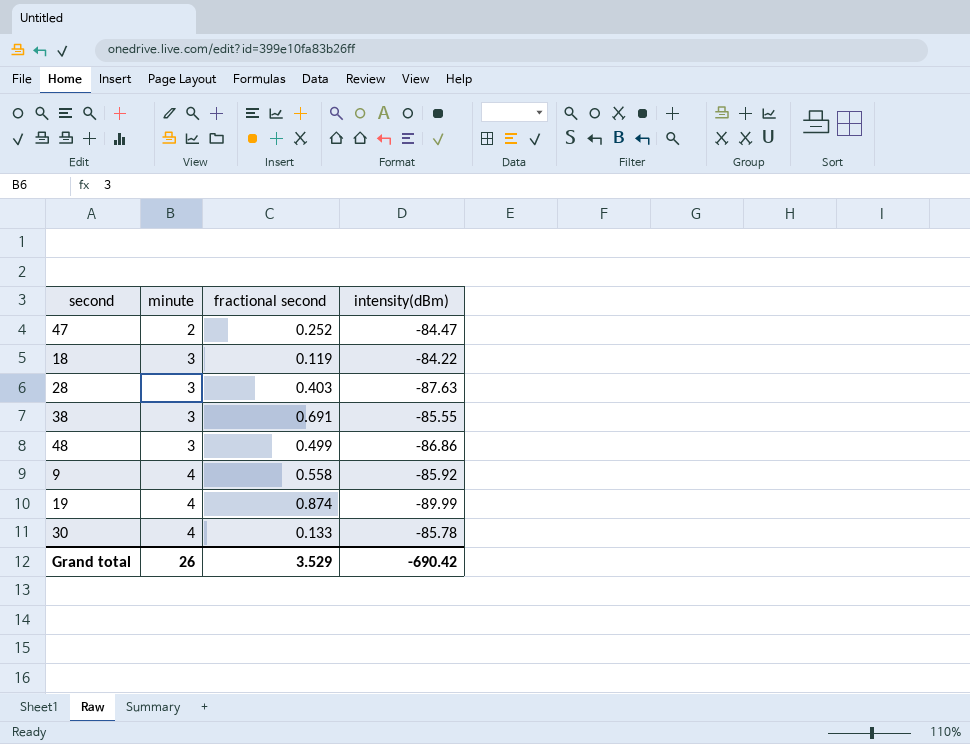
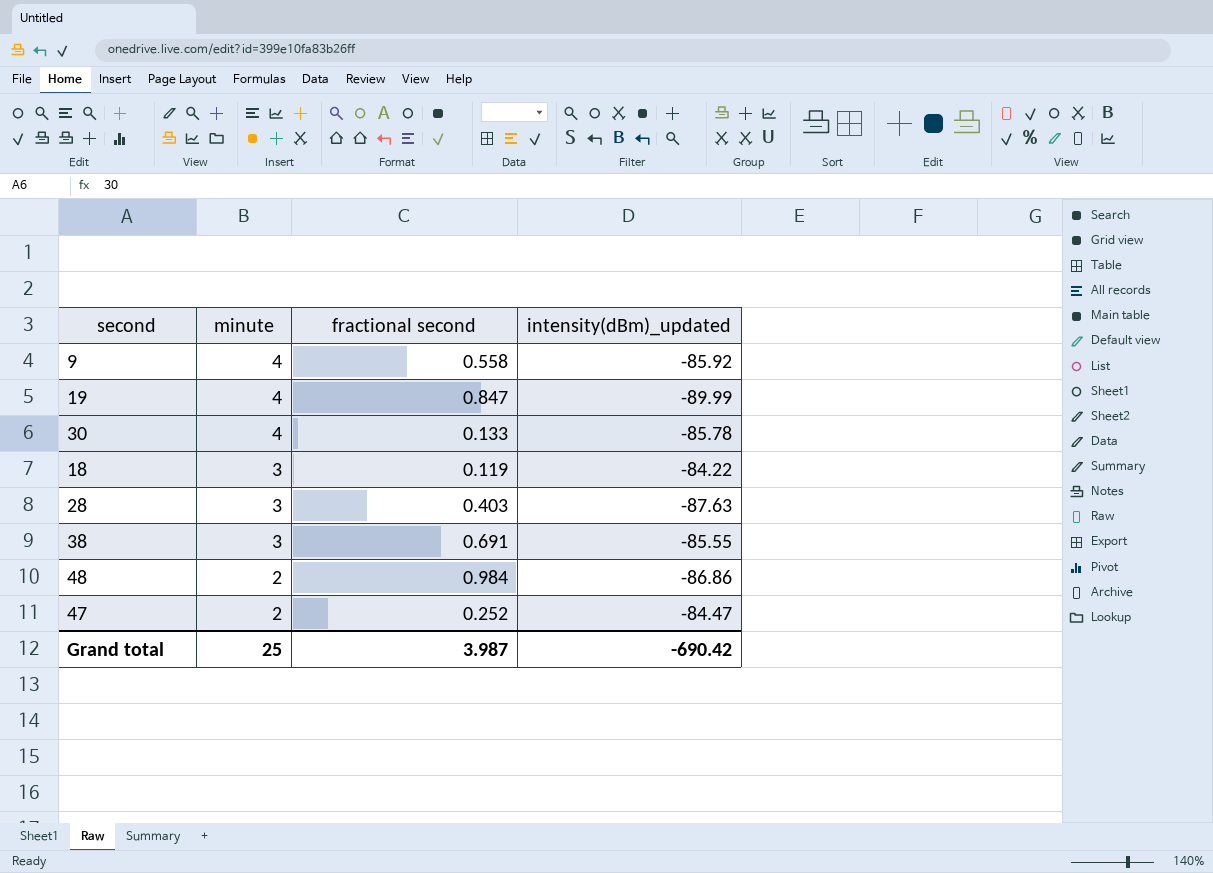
row order: minute ascending -> minute descending
column name: intensity(dBm) -> intensity(dBm)_updated
19 | fractional second: 0.874 -> 0.847
48 | minute: 3 -> 2
48 | fractional second: 0.499 -> 0.984
Grand total | minute: 26 -> 25
Grand total | fractional second: 3.529 -> 3.987

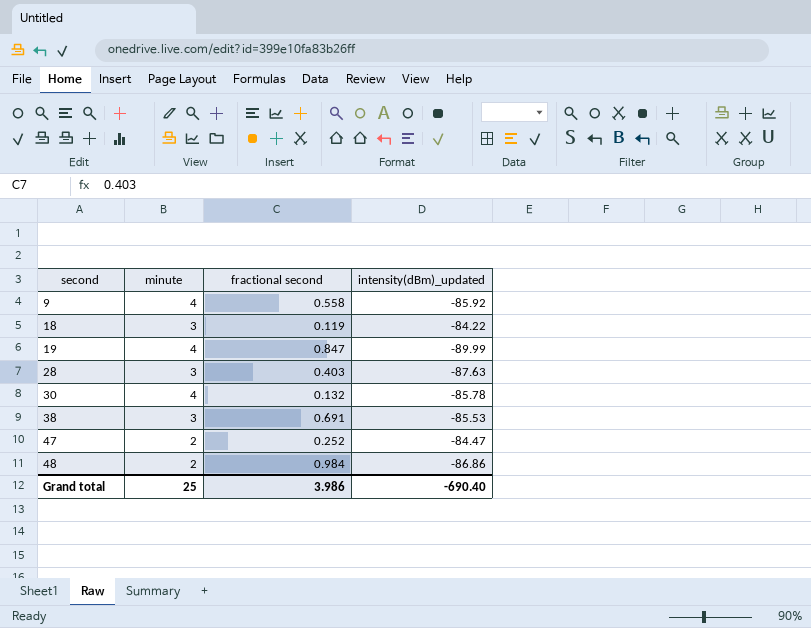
row order: minute descending -> second ascending
30 | fractional second: 0.133 -> 0.132
38 | intensity(dBm)_updated: -85.55 -> -85.53
Grand total | fractional second: 3.987 -> 3.986
Grand total | intensity(dBm)_updated: -690.42 -> -690.40

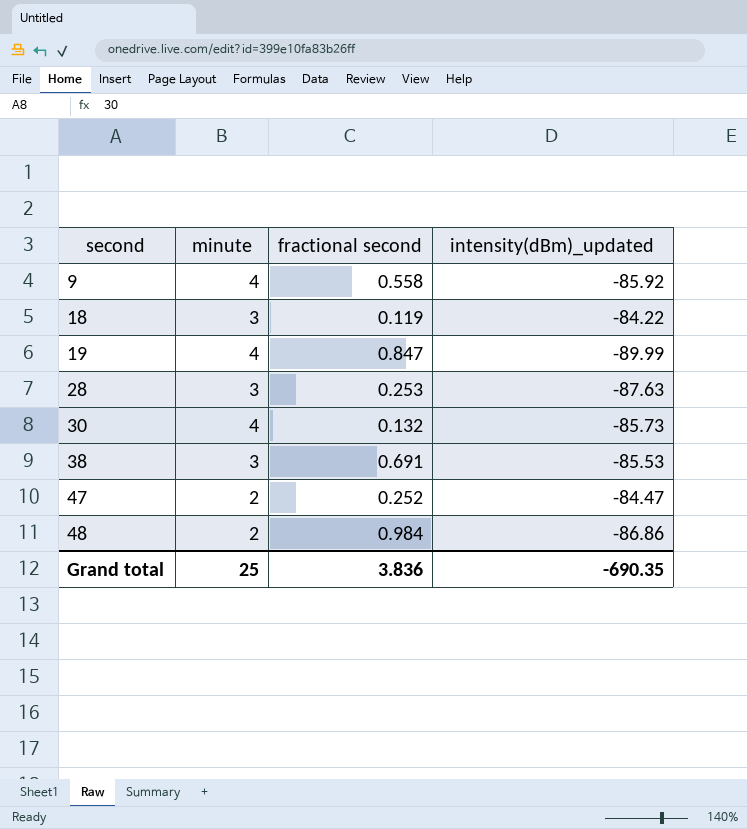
28 | fractional second: 0.403 -> 0.253
30 | intensity(dBm)_updated: -85.78 -> -85.73
Grand total | fractional second: 3.986 -> 3.836
Grand total | intensity(dBm)_updated: -690.40 -> -690.35

